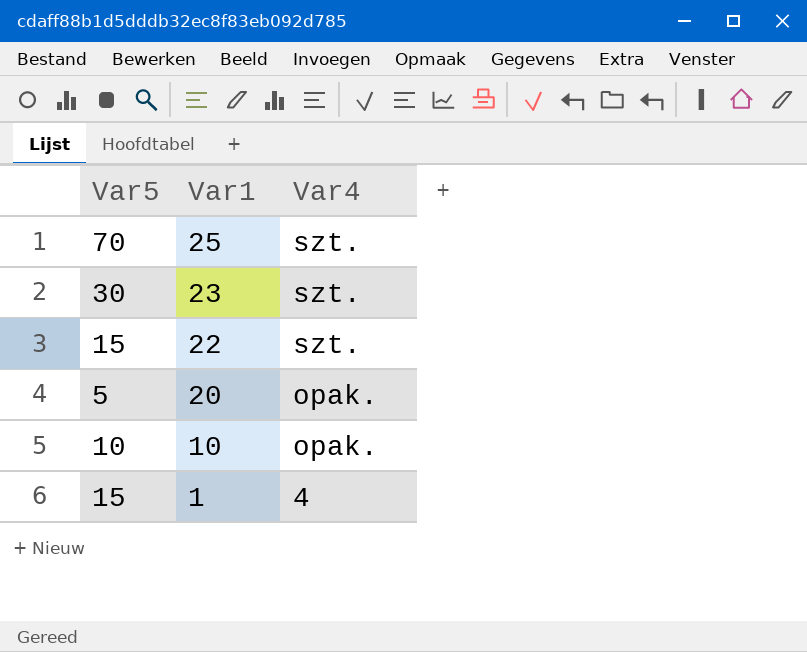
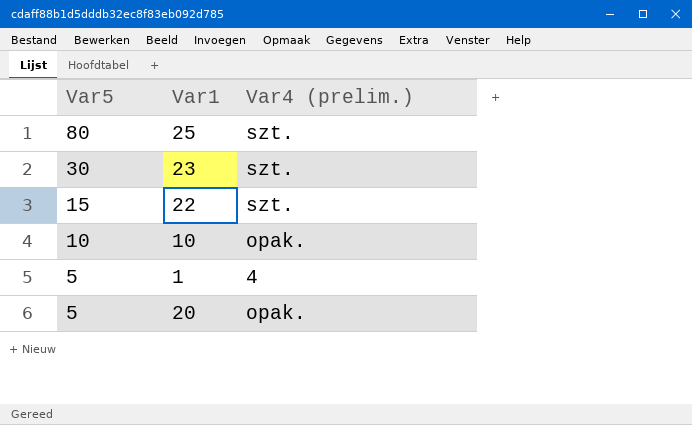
row order: Var1 descending -> Var5 descending
column name: Var4 -> Var4 (prelim.)
25 | Var5: 70 -> 80
1 | Var5: 15 -> 5

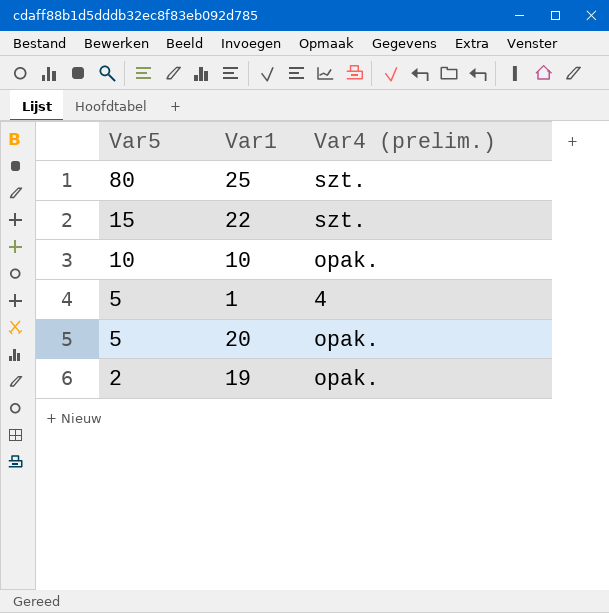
row 23: 30 | szt. -> none
row 19: none -> 2 | opak.

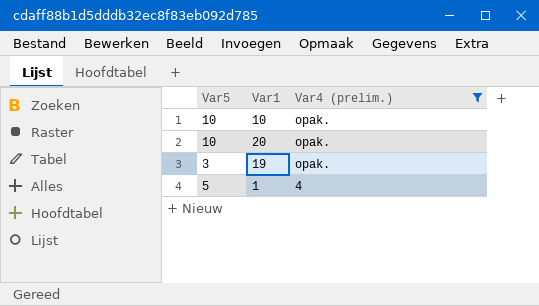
filter: none -> Var4 (prelim.) != szt.
row order: Var5 descending -> Var4 (prelim.) descending
20 | Var5: 5 -> 10
19 | Var5: 2 -> 3

